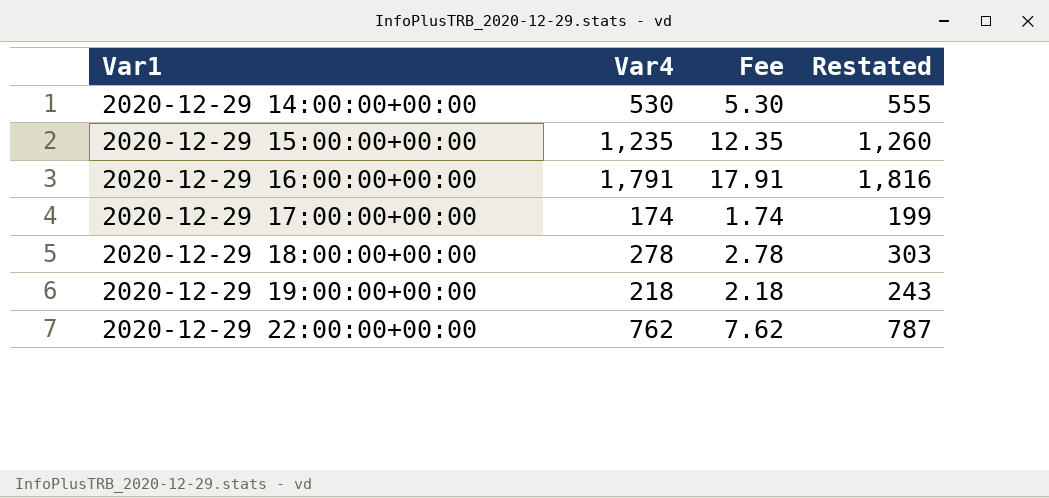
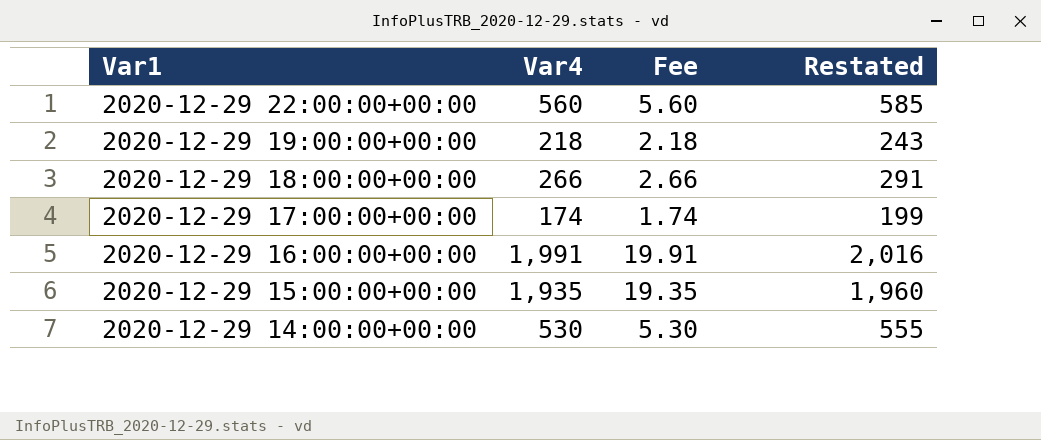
row order: Var1 ascending -> Var1 descending
2020-12-29 22:00:00+00:00 | Var4: 762 -> 560
2020-12-29 22:00:00+00:00 | Fee: 7.62 -> 5.60
2020-12-29 22:00:00+00:00 | Restated: 787 -> 585
2020-12-29 18:00:00+00:00 | Var4: 278 -> 266
2020-12-29 18:00:00+00:00 | Fee: 2.78 -> 2.66
2020-12-29 18:00:00+00:00 | Restated: 303 -> 291
2020-12-29 16:00:00+00:00 | Var4: 1,791 -> 1,991
2020-12-29 16:00:00+00:00 | Fee: 17.91 -> 19.91
2020-12-29 16:00:00+00:00 | Restated: 1,816 -> 2,016
2020-12-29 15:00:00+00:00 | Var4: 1,235 -> 1,935
2020-12-29 15:00:00+00:00 | Fee: 12.35 -> 19.35
2020-12-29 15:00:00+00:00 | Restated: 1,260 -> 1,960

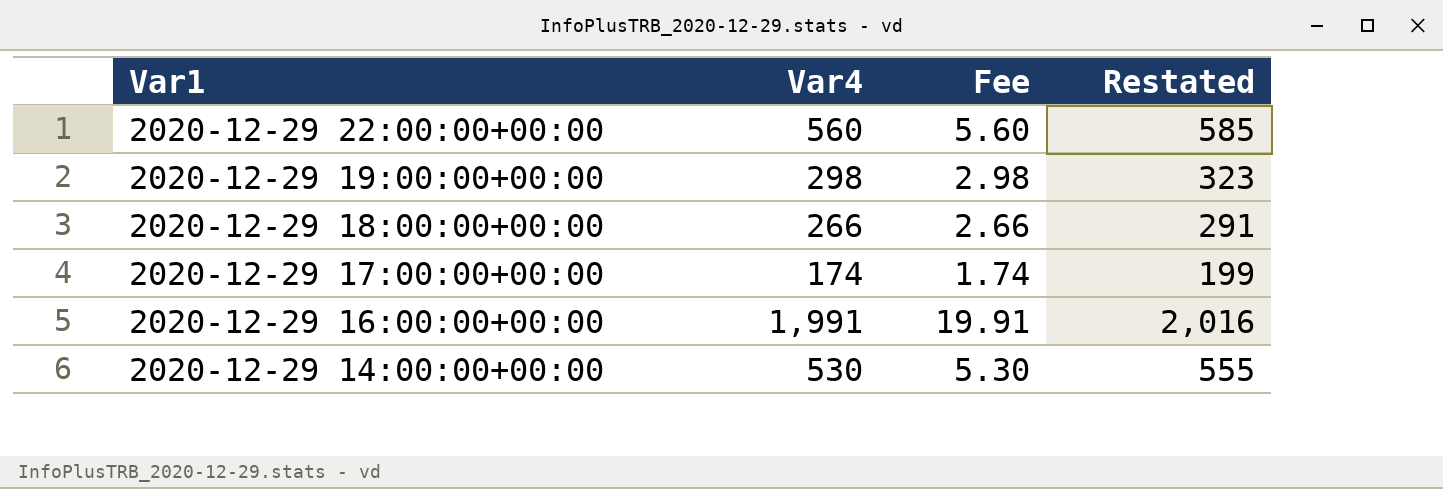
row 2020-12-29 15:00:00+00:00: 1,935 | 19.35 | 1,960 -> none
2020-12-29 19:00:00+00:00 | Var4: 218 -> 298
2020-12-29 19:00:00+00:00 | Fee: 2.18 -> 2.98
2020-12-29 19:00:00+00:00 | Restated: 243 -> 323

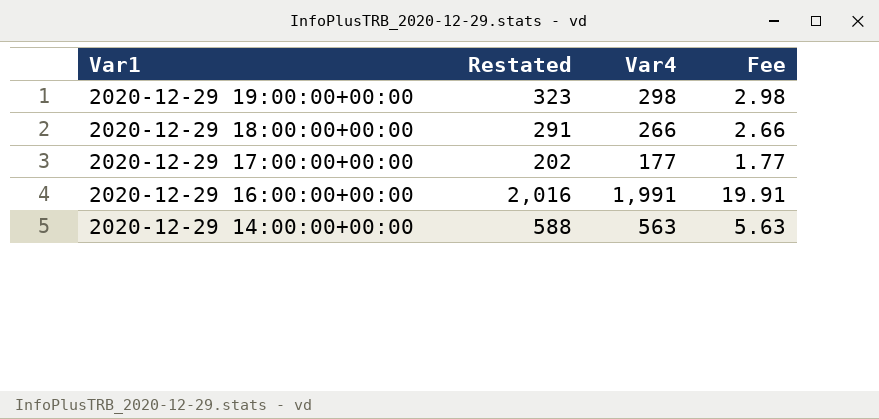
column Restated | position: 4 -> 2
row 2020-12-29 22:00:00+00:00: 560 | 5.60 | 585 -> none
2020-12-29 17:00:00+00:00 | Restated: 199 -> 202
2020-12-29 17:00:00+00:00 | Var4: 174 -> 177
2020-12-29 17:00:00+00:00 | Fee: 1.74 -> 1.77
2020-12-29 14:00:00+00:00 | Restated: 555 -> 588
2020-12-29 14:00:00+00:00 | Var4: 530 -> 563
2020-12-29 14:00:00+00:00 | Fee: 5.30 -> 5.63

